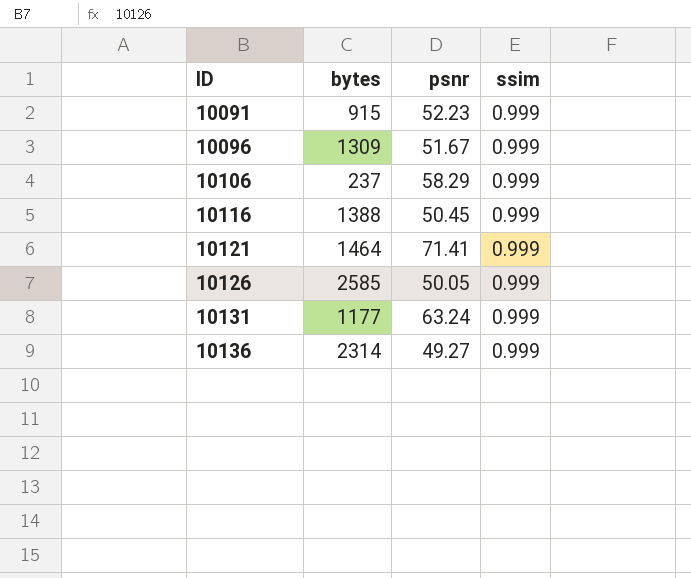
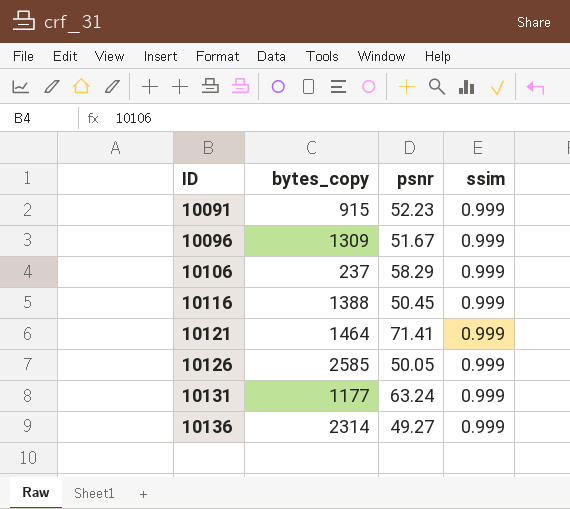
column name: bytes -> bytes_copy

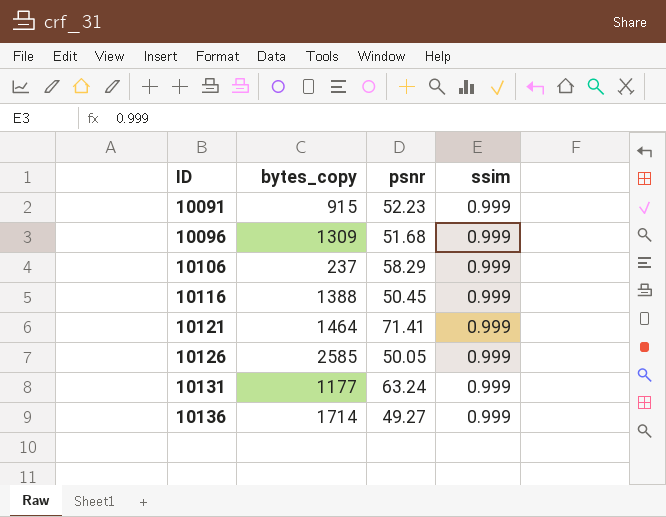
10096 | psnr: 51.67 -> 51.68
10136 | bytes_copy: 2314 -> 1714

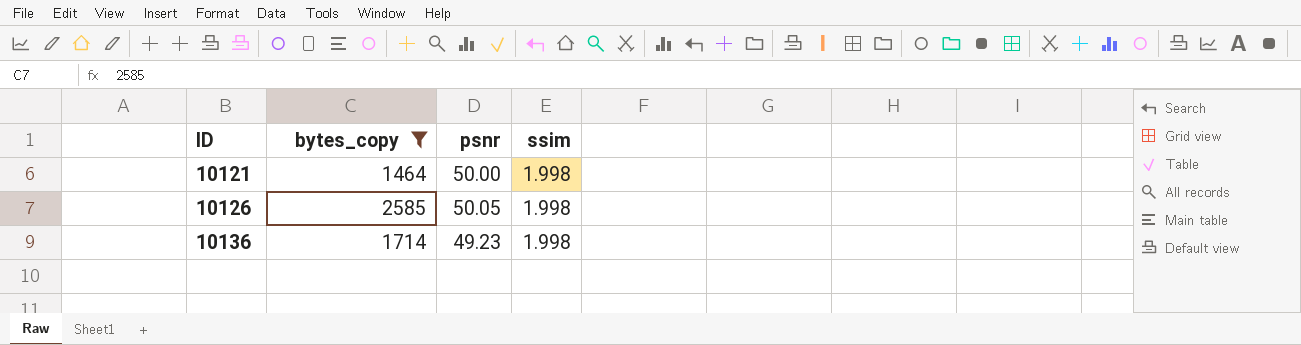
filter: none -> bytes_copy >= 1464
10121 | psnr: 71.41 -> 50.00
10121 | ssim: 0.999 -> 1.998
10126 | ssim: 0.999 -> 1.998
10136 | psnr: 49.27 -> 49.23
10136 | ssim: 0.999 -> 1.998

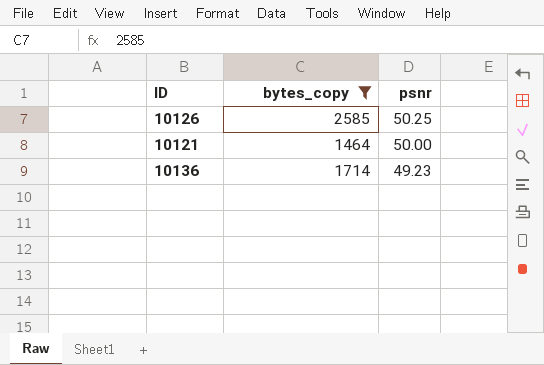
row order: ID ascending -> psnr descending
column ssim | position: 4 -> none
10126 | psnr: 50.05 -> 50.25

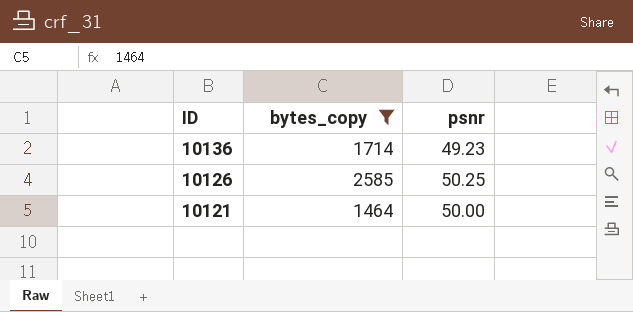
row order: psnr descending -> ID descending

